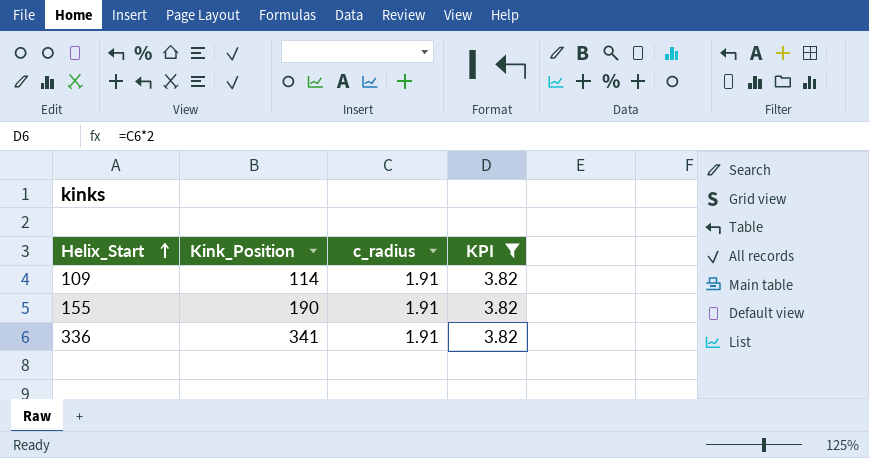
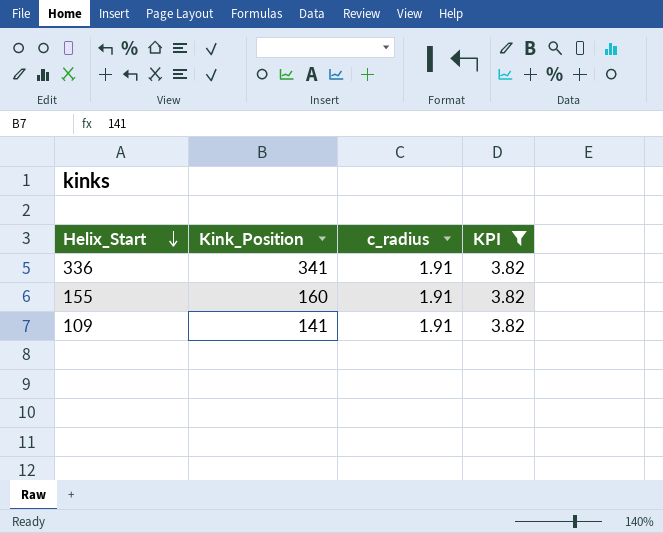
row order: Helix_Start ascending -> Helix_Start descending
155 | Kink_Position: 190 -> 160
109 | Kink_Position: 114 -> 141

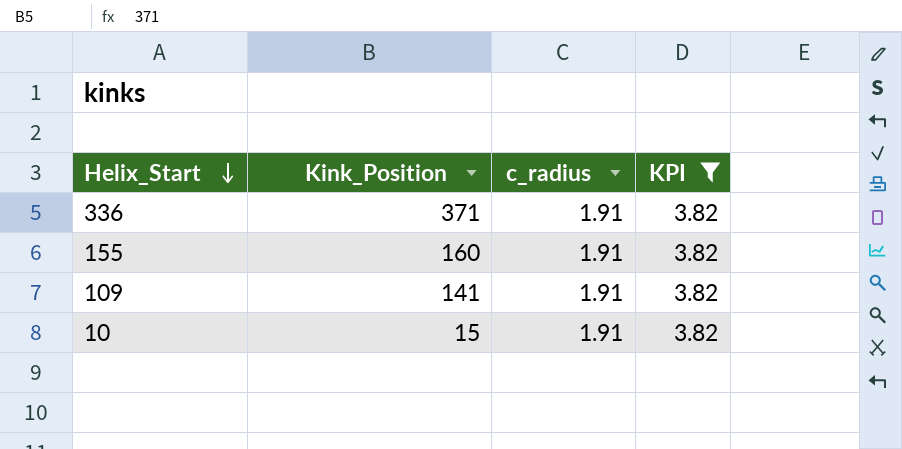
336 | Kink_Position: 341 -> 371
row 10: none -> 15 | 1.91 | 3.82

